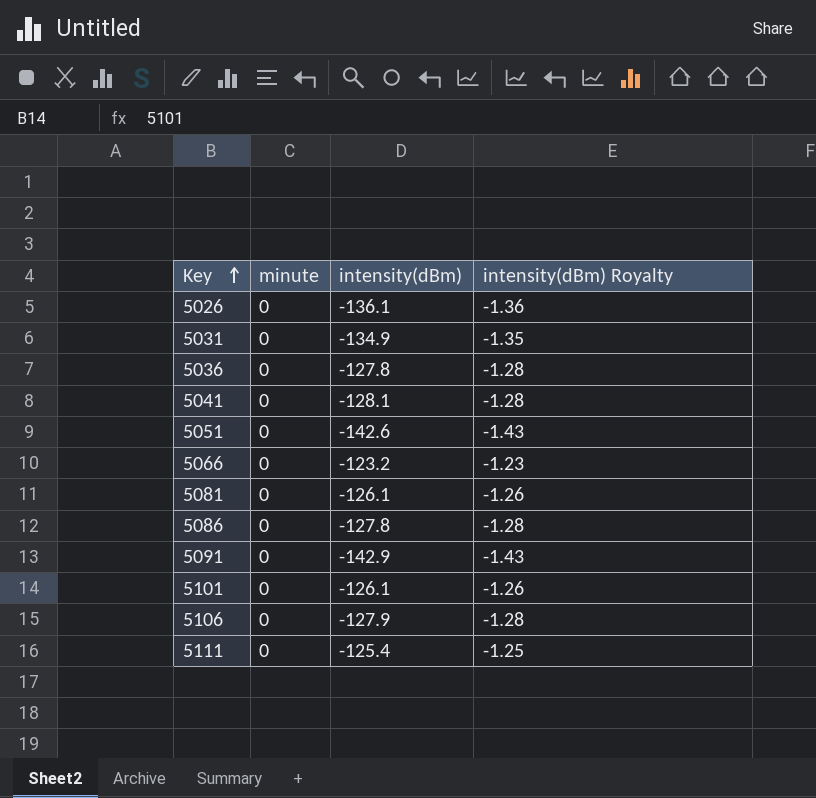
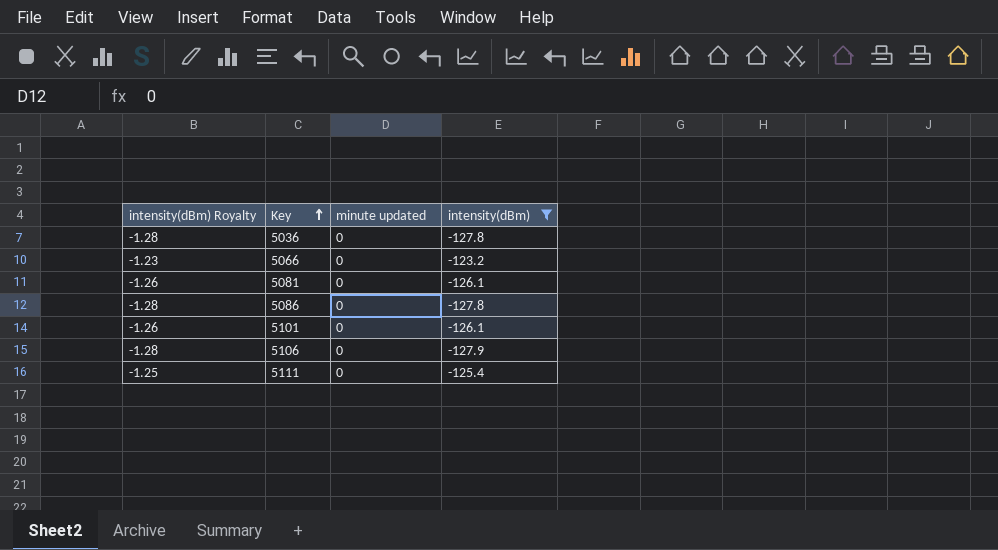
filter: none -> intensity(dBm) >= -127.9
column intensity(dBm) Royalty | position: 4 -> 1
column name: minute -> minute updated

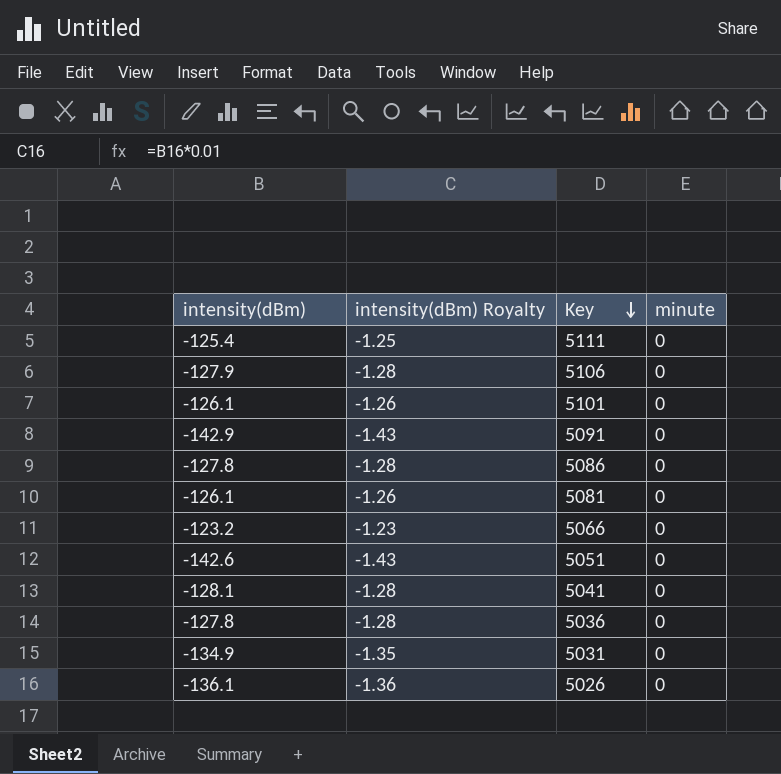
filter: intensity(dBm) >= -127.9 -> none
row order: Key ascending -> Key descending
column intensity(dBm) | position: 4 -> 1
column name: minute updated -> minute

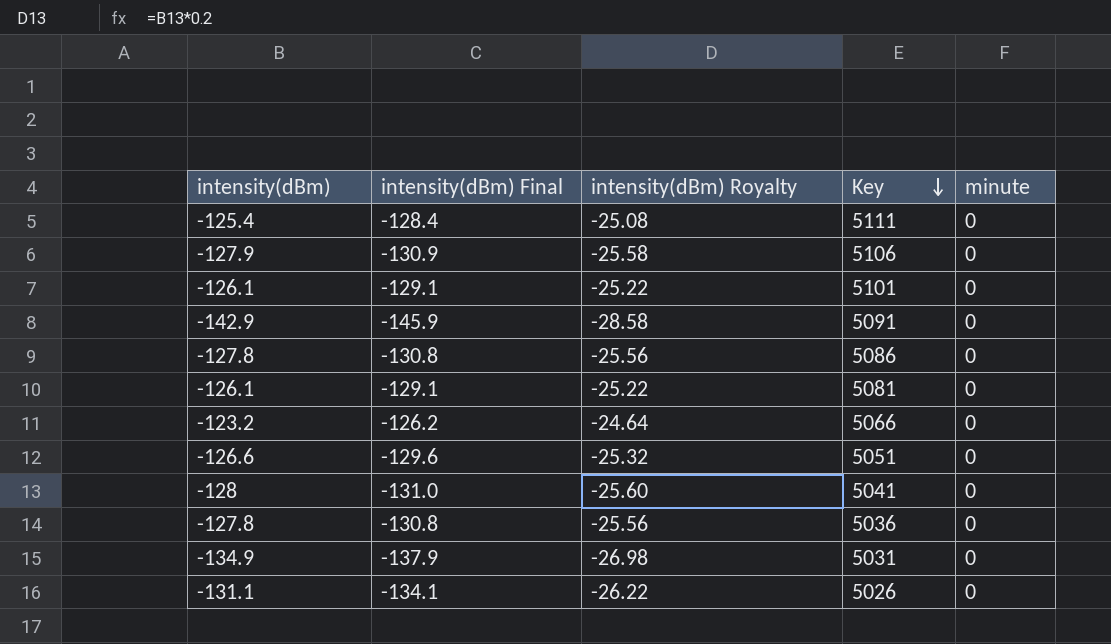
column intensity(dBm) Final | formula: none -> [intensity(dBm)] - 3
column intensity(dBm) Royalty | formula: [intensity(dBm)] * 0.01 -> [intensity(dBm)] * 0.2
5051 | intensity(dBm): -142.6 -> -126.6
5041 | intensity(dBm): -128.1 -> -128
5026 | intensity(dBm): -136.1 -> -131.1

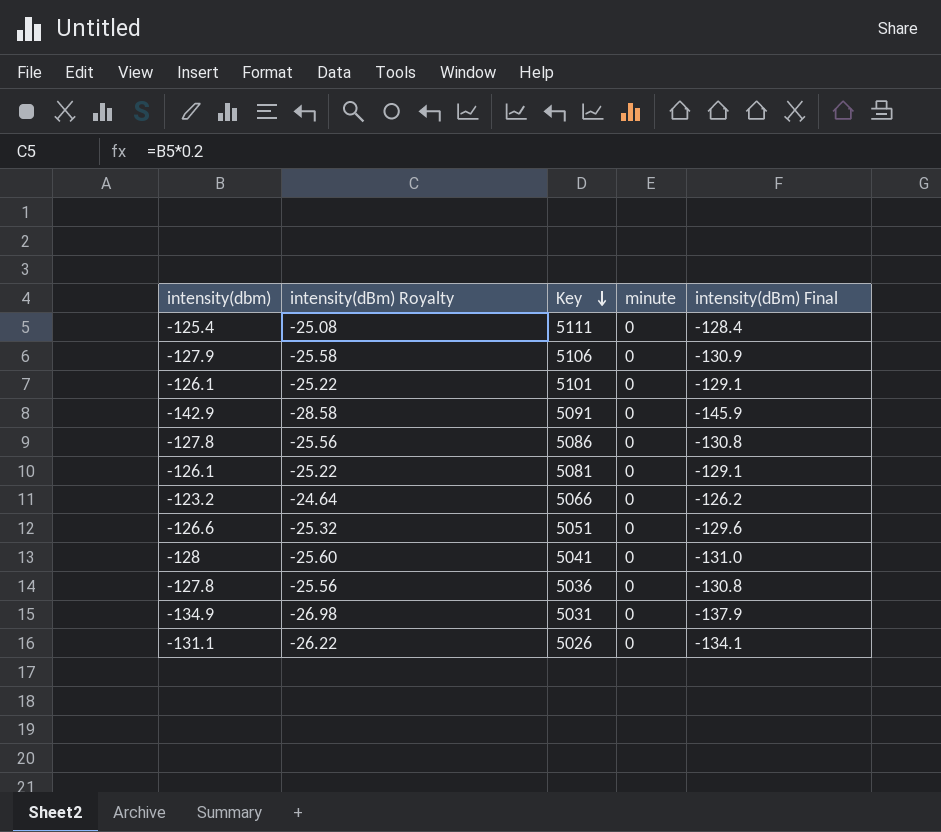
column name: intensity(dBm) -> intensity(dbm)
column intensity(dBm) Final | position: 2 -> 5

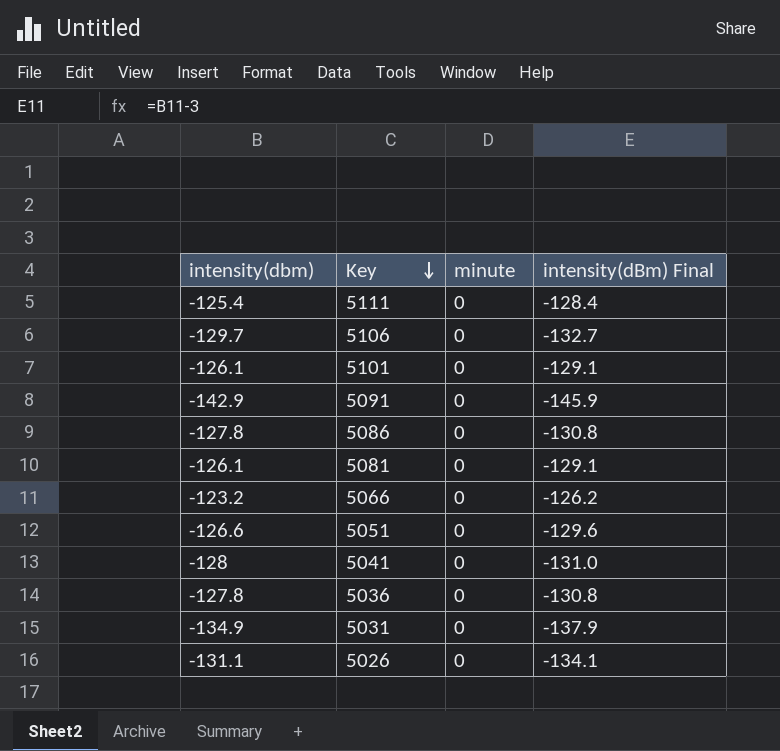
column intensity(dBm) Royalty | formula: [intensity(dbm)] * 0.2 -> none
5106 | intensity(dbm): -127.9 -> -129.7
5106 | intensity(dBm) Final: -130.9 -> -132.7

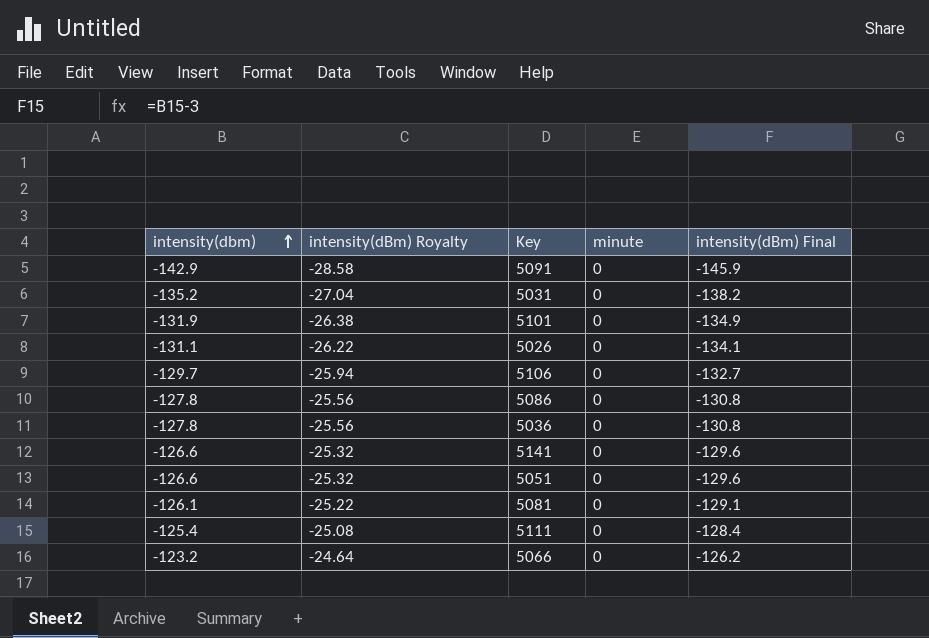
row order: Key descending -> intensity(dbm) ascending
column intensity(dBm) Royalty | formula: none -> [intensity(dbm)] * 0.2
row 5041: -128 | 0 | -131.0 -> none
5031 | intensity(dbm): -134.9 -> -135.2
5031 | intensity(dBm) Final: -137.9 -> -138.2
5101 | intensity(dbm): -126.1 -> -131.9
5101 | intensity(dBm) Final: -129.1 -> -134.9
row 5141: none -> -126.6 | -25.32 | 0 | -129.6

